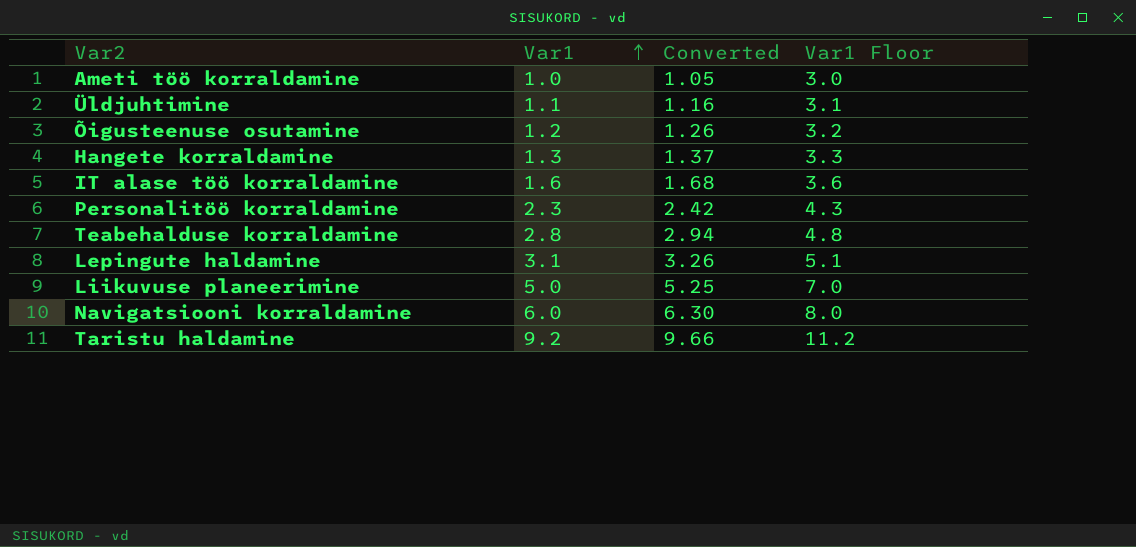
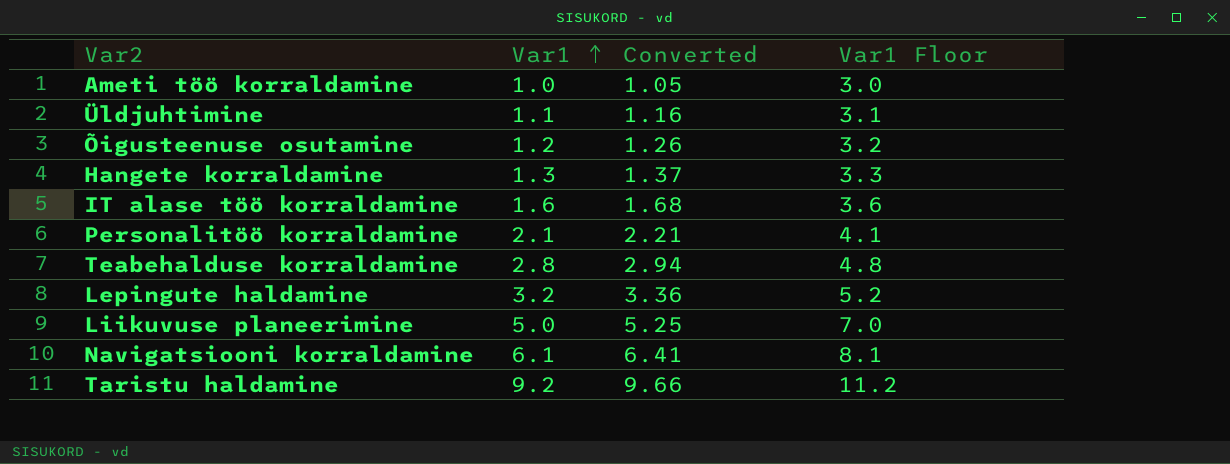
Personalitöö korraldamine | Var1: 2.3 -> 2.1
Personalitöö korraldamine | Converted: 2.42 -> 2.21
Personalitöö korraldamine | Var1 Floor: 4.3 -> 4.1
Lepingute haldamine | Var1: 3.1 -> 3.2
Lepingute haldamine | Converted: 3.26 -> 3.36
Lepingute haldamine | Var1 Floor: 5.1 -> 5.2
Navigatsiooni korraldamine | Var1: 6.0 -> 6.1
Navigatsiooni korraldamine | Converted: 6.30 -> 6.41
Navigatsiooni korraldamine | Var1 Floor: 8.0 -> 8.1

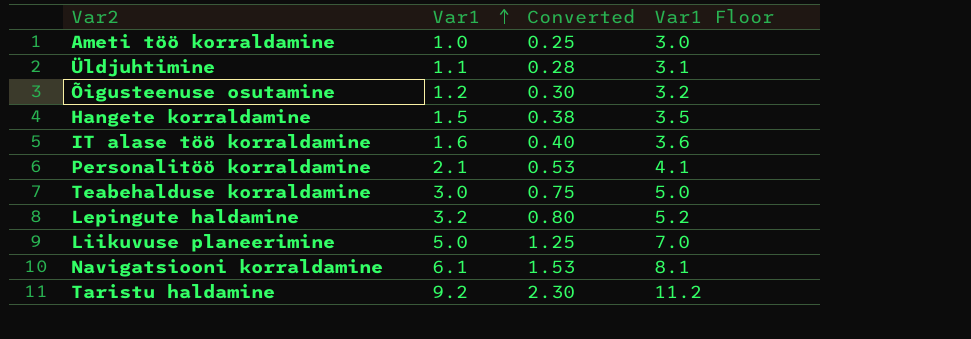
column Converted | formula: [Var1] * 1.05 -> [Var1] * 0.25
Hangete korraldamine | Var1: 1.3 -> 1.5
Hangete korraldamine | Var1 Floor: 3.3 -> 3.5
Teabehalduse korraldamine | Var1: 2.8 -> 3.0
Teabehalduse korraldamine | Var1 Floor: 4.8 -> 5.0

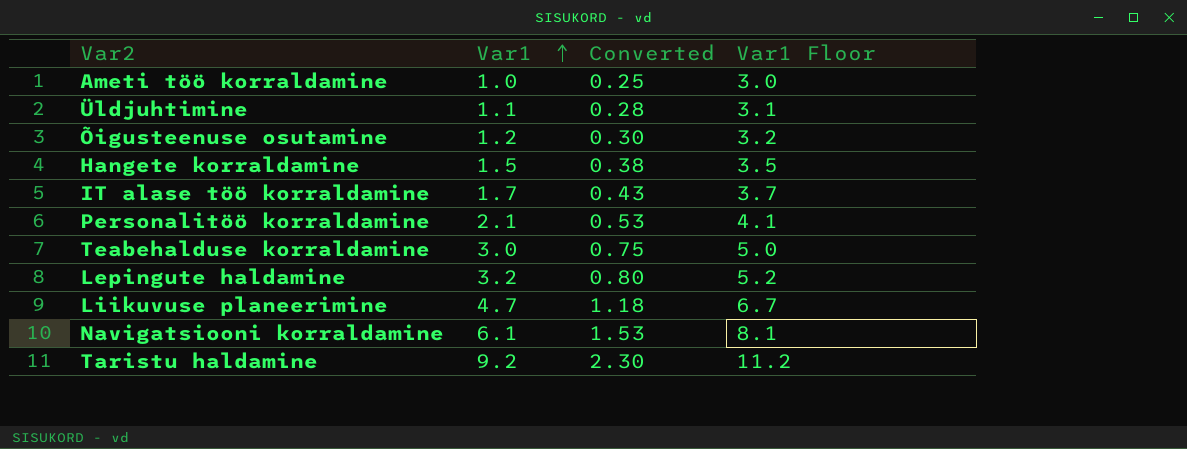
IT alase töö korraldamine | Var1: 1.6 -> 1.7
IT alase töö korraldamine | Converted: 0.40 -> 0.43
IT alase töö korraldamine | Var1 Floor: 3.6 -> 3.7
Liikuvuse planeerimine | Var1: 5.0 -> 4.7
Liikuvuse planeerimine | Converted: 1.25 -> 1.18
Liikuvuse planeerimine | Var1 Floor: 7.0 -> 6.7

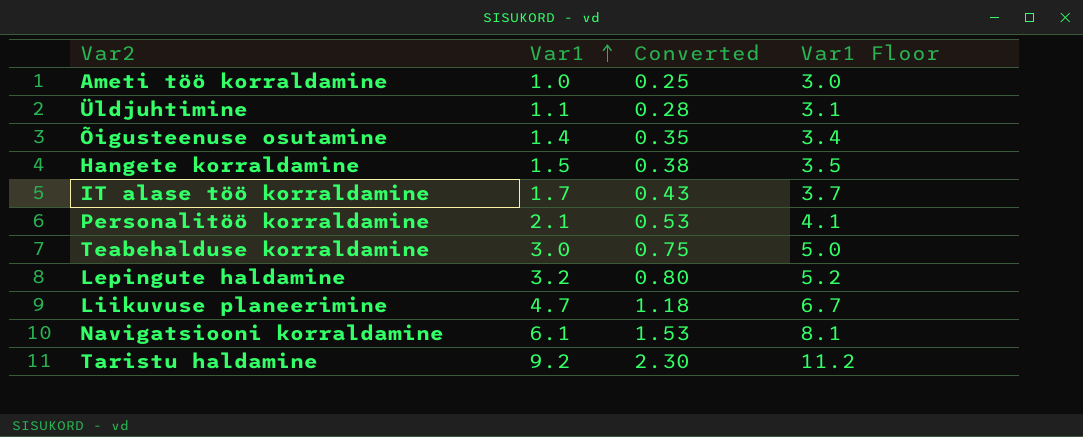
Õigusteenuse osutamine | Var1: 1.2 -> 1.4
Õigusteenuse osutamine | Converted: 0.30 -> 0.35
Õigusteenuse osutamine | Var1 Floor: 3.2 -> 3.4

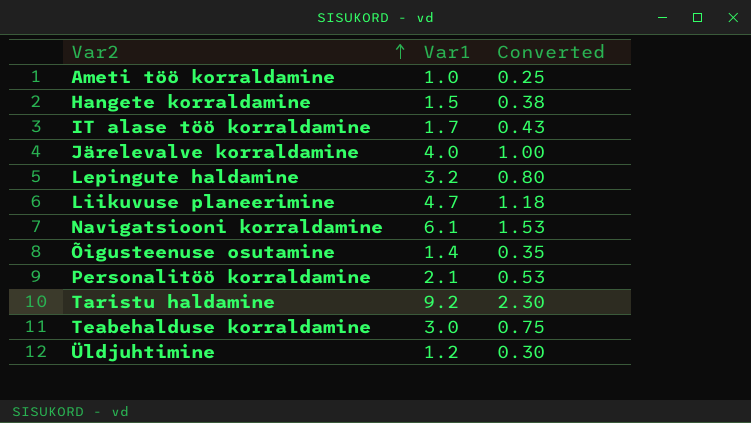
row order: Var1 ascending -> Var2 ascending
column Var1 Floor | formula: [Var1] + 2 -> none
row Järelevalve korraldamine: none -> 4.0 | 1.00
Üldjuhtimine | Var1: 1.1 -> 1.2
Üldjuhtimine | Converted: 0.28 -> 0.30

